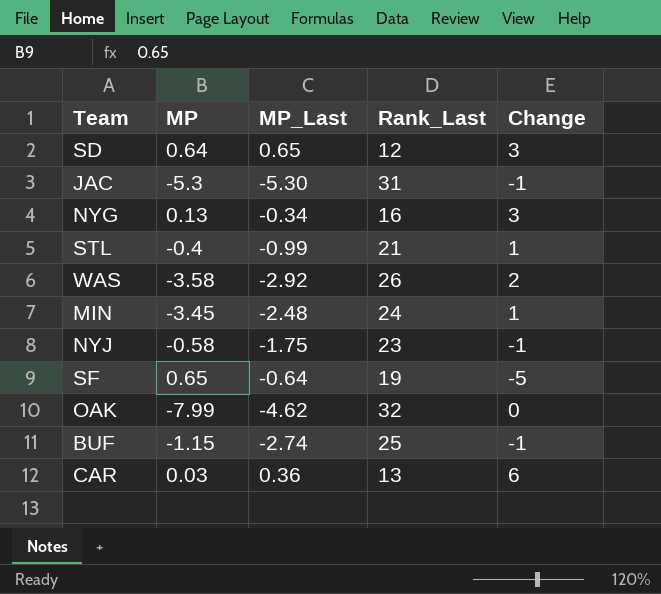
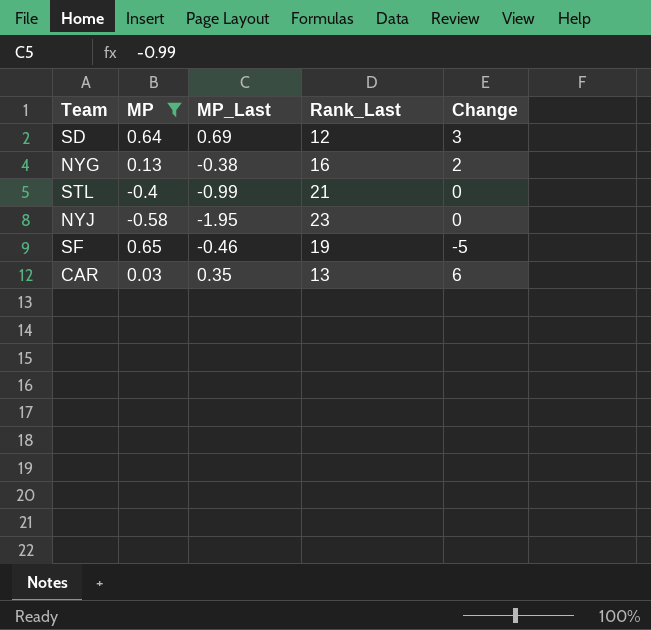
filter: none -> MP >= -0.58
SD | MP_Last: 0.65 -> 0.69
NYG | MP_Last: -0.34 -> -0.38
NYG | Change: 3 -> 2
STL | Change: 1 -> 0
NYJ | MP_Last: -1.75 -> -1.95
NYJ | Change: -1 -> 0
SF | MP_Last: -0.64 -> -0.46
CAR | MP_Last: 0.36 -> 0.35

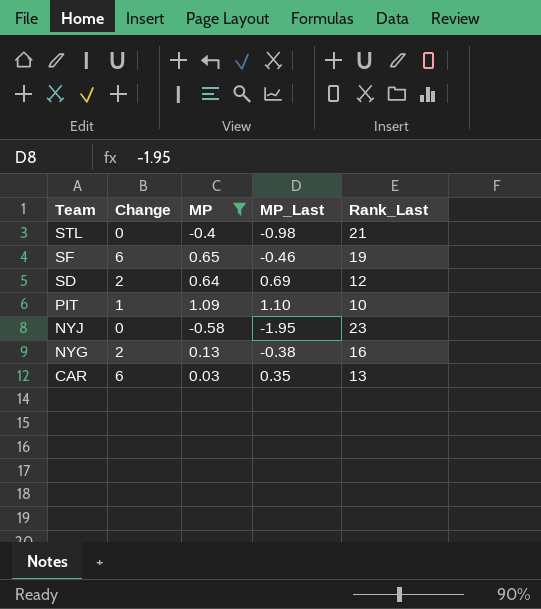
row order: none -> Team descending
column Change | position: 5 -> 2
STL | MP_Last: -0.99 -> -0.98
SF | Change: -5 -> 6
SD | Change: 3 -> 2
row PIT: none -> 1 | 1.09 | 1.10 | 10

